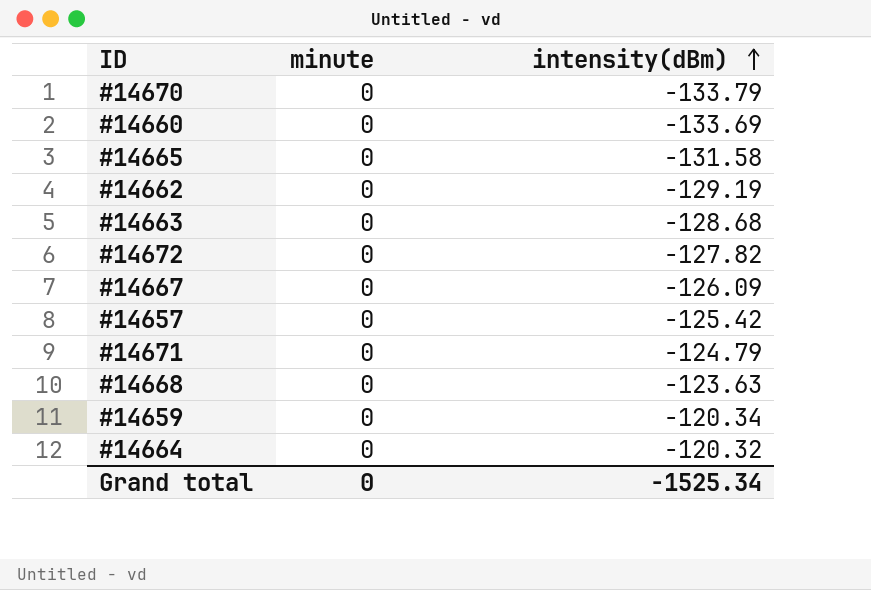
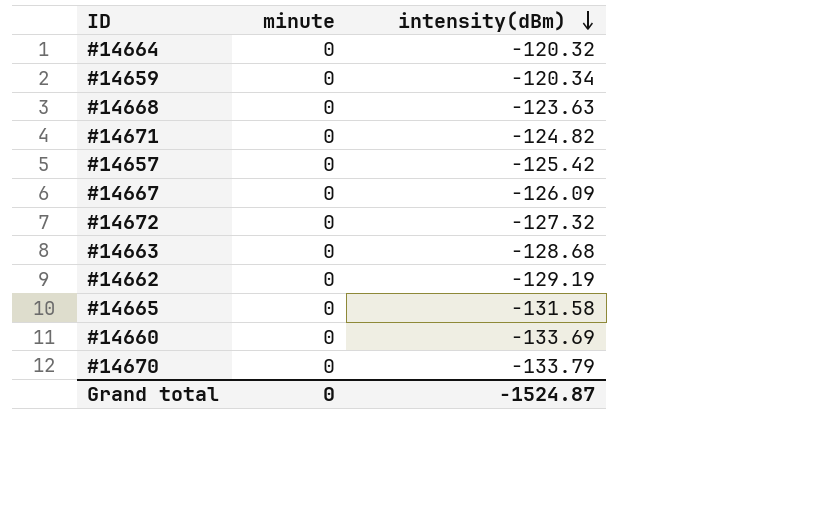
row order: intensity(dBm) ascending -> intensity(dBm) descending
#14671 | intensity(dBm): -124.79 -> -124.82
#14672 | intensity(dBm): -127.82 -> -127.32
Grand total | intensity(dBm): -1525.34 -> -1524.87

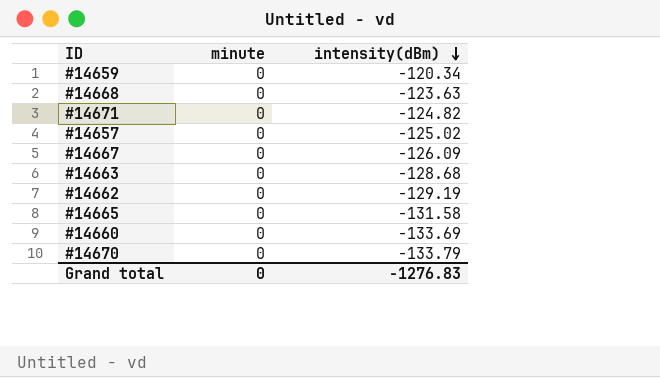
row #14664: 0 | -120.32 -> none
row #14672: 0 | -127.32 -> none
#14657 | intensity(dBm): -125.42 -> -125.02
Grand total | intensity(dBm): -1524.87 -> -1276.83

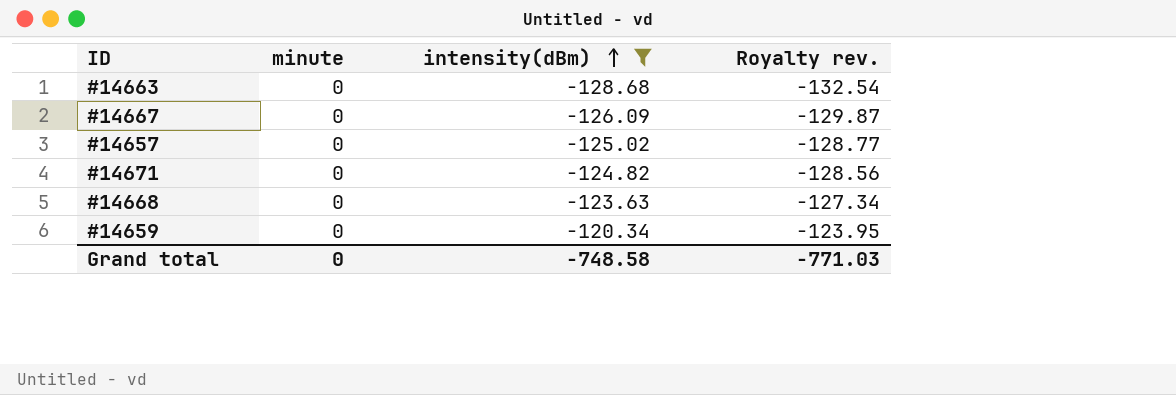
filter: none -> intensity(dBm) >= -128.68
row order: intensity(dBm) descending -> intensity(dBm) ascending
column Royalty rev. | formula: none -> [intensity(dBm)] * 1.03
Grand total | intensity(dBm): -1276.83 -> -748.58

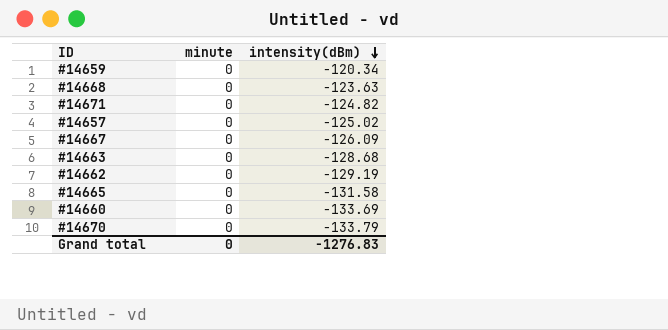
filter: intensity(dBm) >= -128.68 -> none
row order: intensity(dBm) ascending -> intensity(dBm) descending
column Royalty rev. | formula: [intensity(dBm)] * 1.03 -> none
Grand total | intensity(dBm): -748.58 -> -1276.83

